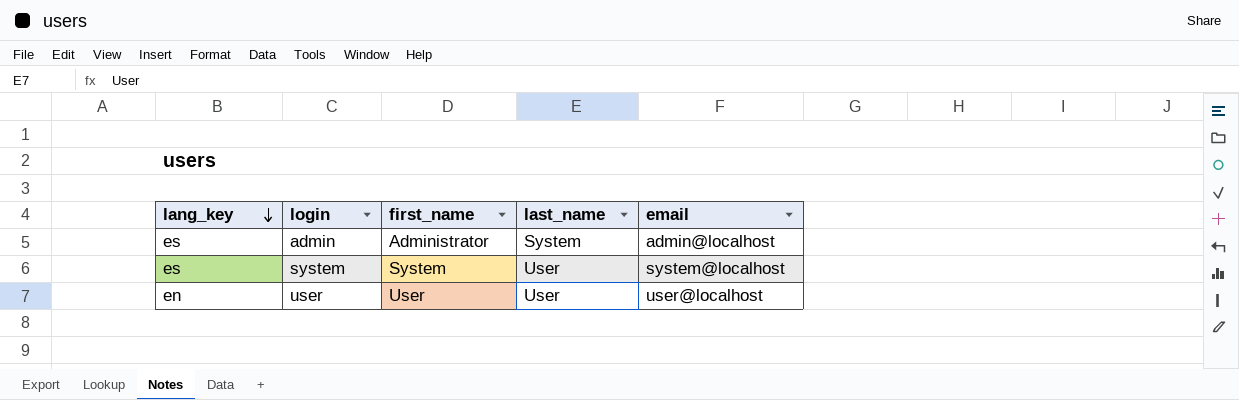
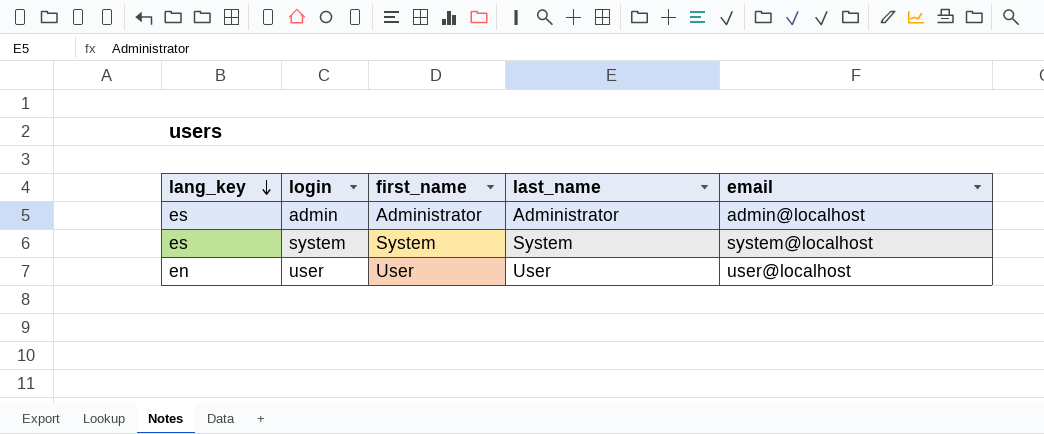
admin | last_name: System -> Administrator
system | last_name: User -> System

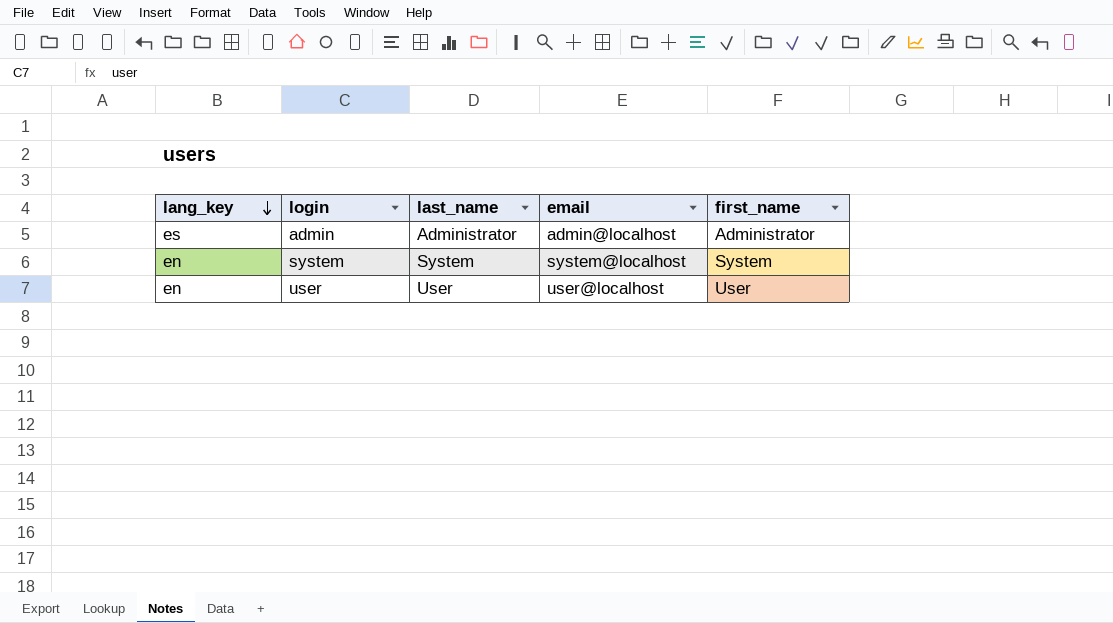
column first_name | position: 3 -> 5
system | lang_key: es -> en

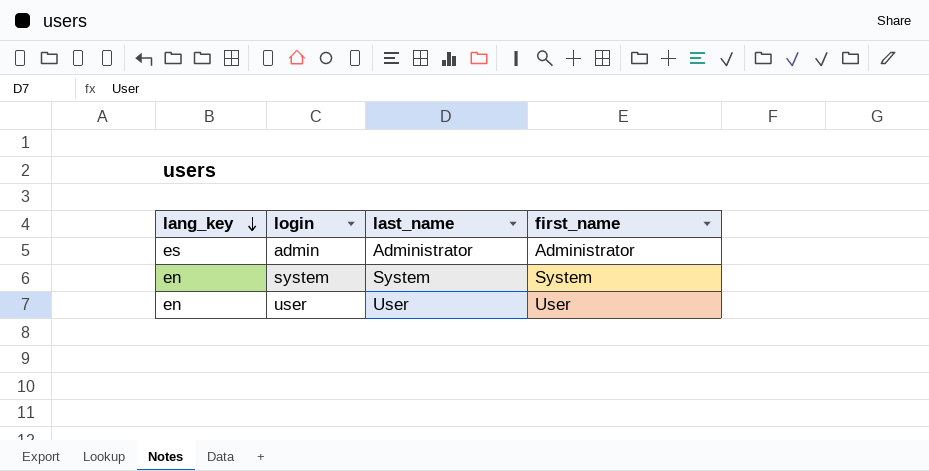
column email | position: 4 -> none

